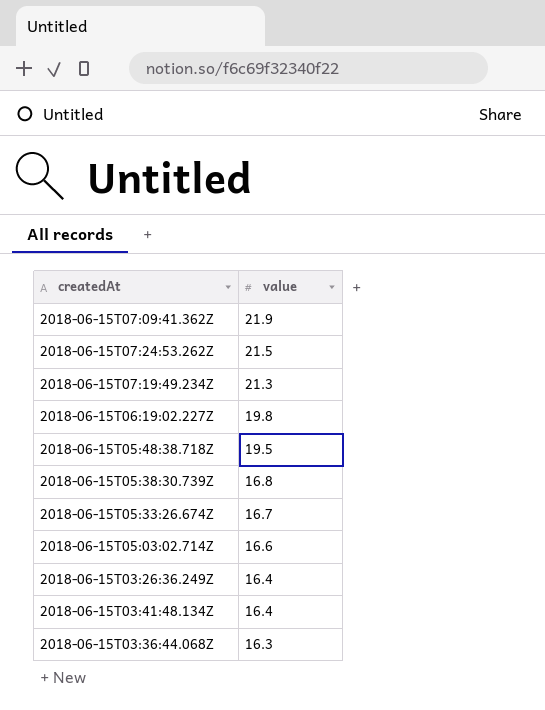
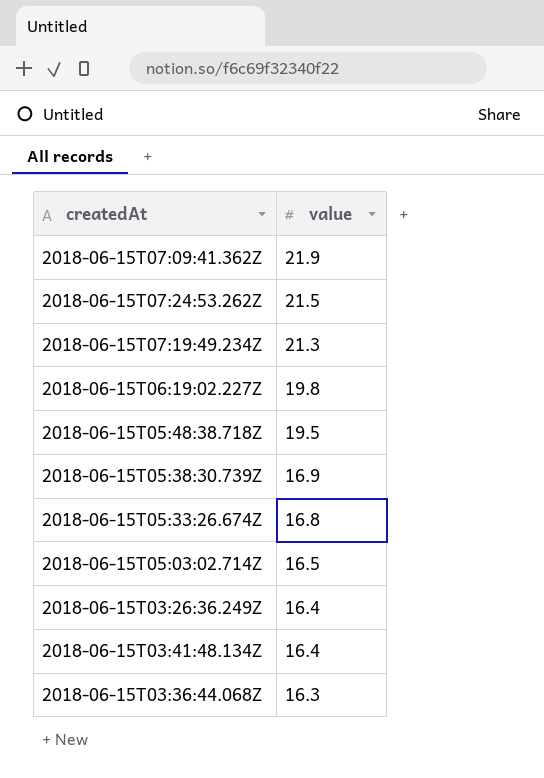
2018-06-15T05:38:30.739Z | value: 16.8 -> 16.9
2018-06-15T05:33:26.674Z | value: 16.7 -> 16.8
2018-06-15T05:03:02.714Z | value: 16.6 -> 16.5

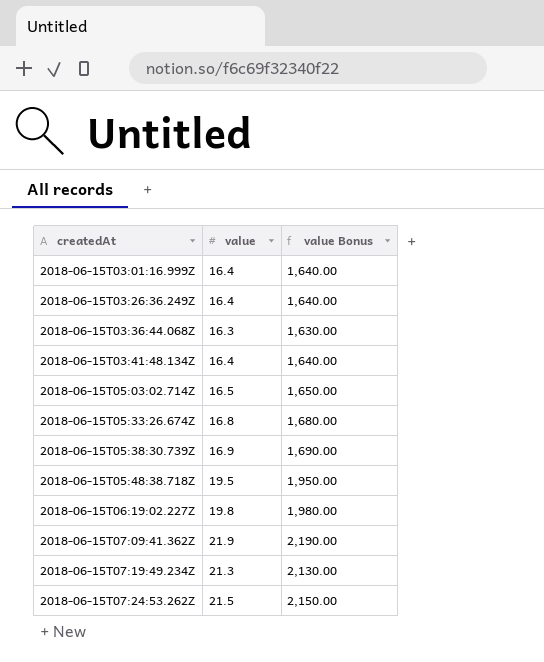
row order: value descending -> createdAt ascending
column value Bonus | formula: none -> [value] * 100
row 2018-06-15T03:01:16.999Z: none -> 16.4 | 1,640.00

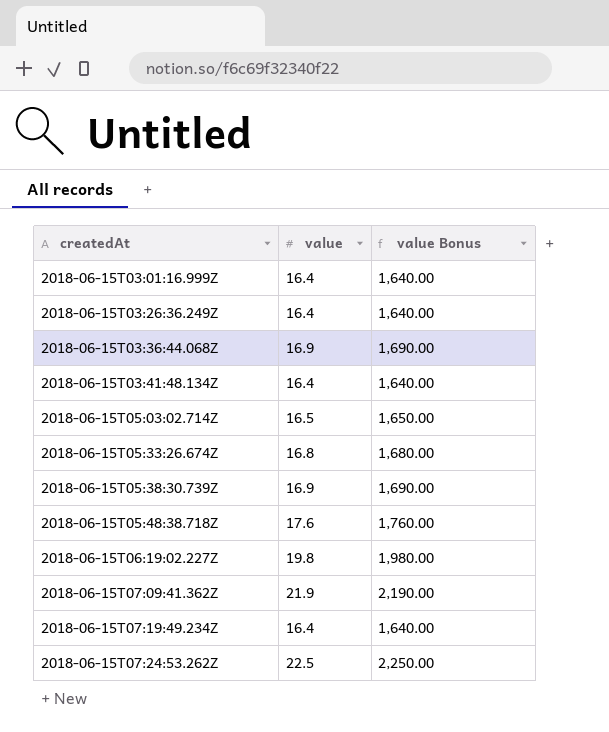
2018-06-15T03:36:44.068Z | value: 16.3 -> 16.9
2018-06-15T03:36:44.068Z | value Bonus: 1,630.00 -> 1,690.00
2018-06-15T05:48:38.718Z | value: 19.5 -> 17.6
2018-06-15T05:48:38.718Z | value Bonus: 1,950.00 -> 1,760.00
2018-06-15T07:19:49.234Z | value: 21.3 -> 16.4
2018-06-15T07:19:49.234Z | value Bonus: 2,130.00 -> 1,640.00
2018-06-15T07:24:53.262Z | value: 21.5 -> 22.5
2018-06-15T07:24:53.262Z | value Bonus: 2,150.00 -> 2,250.00

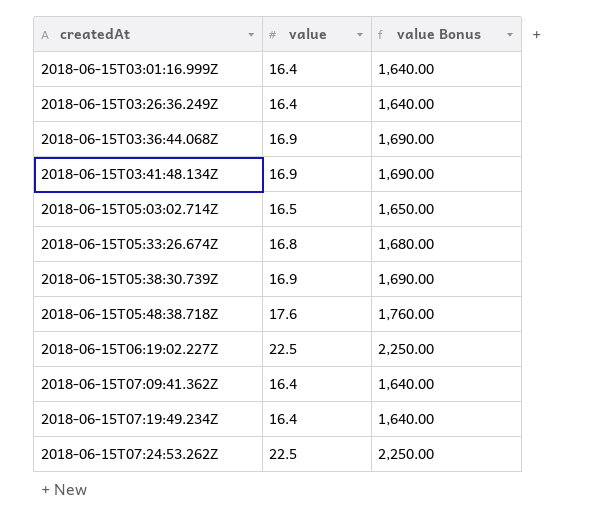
2018-06-15T03:41:48.134Z | value: 16.4 -> 16.9
2018-06-15T03:41:48.134Z | value Bonus: 1,640.00 -> 1,690.00
2018-06-15T06:19:02.227Z | value: 19.8 -> 22.5
2018-06-15T06:19:02.227Z | value Bonus: 1,980.00 -> 2,250.00
2018-06-15T07:09:41.362Z | value: 21.9 -> 16.4
2018-06-15T07:09:41.362Z | value Bonus: 2,190.00 -> 1,640.00

